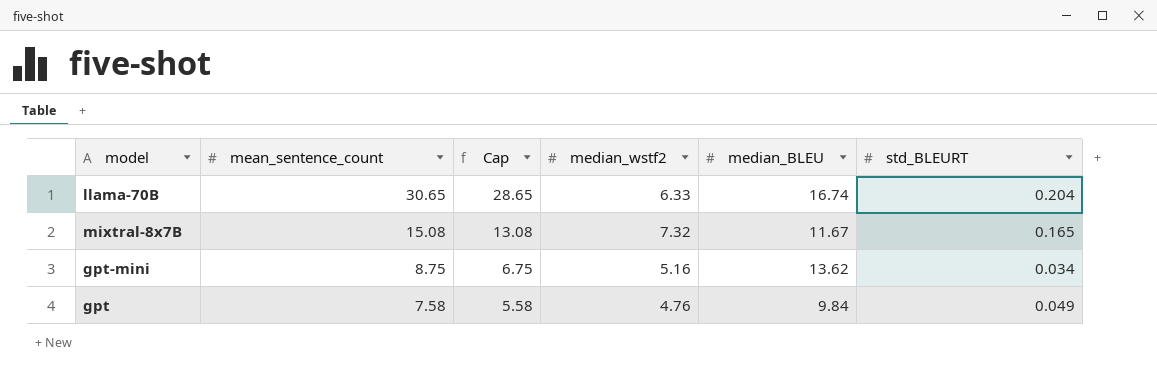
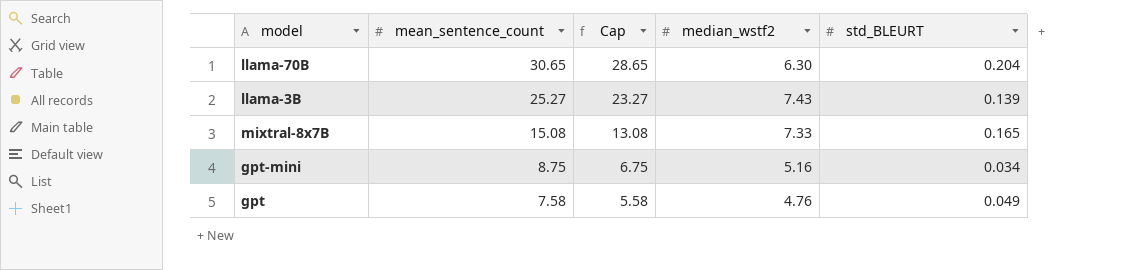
column median_BLEU | position: 5 -> none
llama-70B | median_wstf2: 6.33 -> 6.30
row llama-3B: none -> 25.27 | 23.27 | 7.43 | 0.139
mixtral-8x7B | median_wstf2: 7.32 -> 7.33

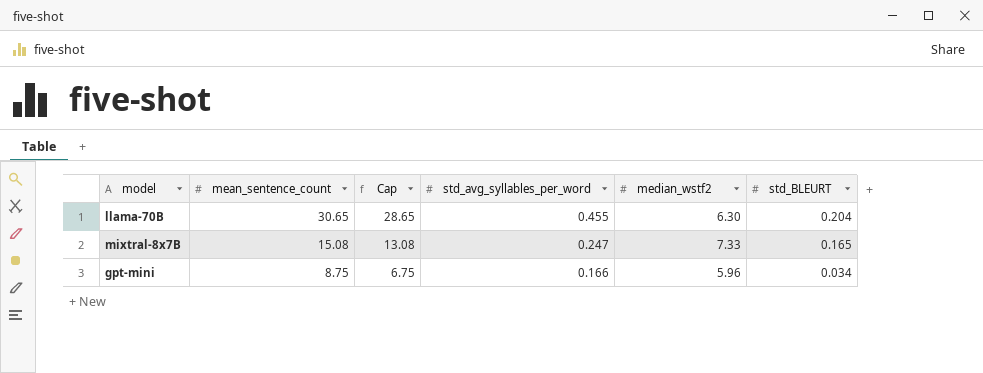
column std_avg_syllables_per_word | position: none -> 4
row llama-3B: 25.27 | 23.27 | 7.43 | 0.139 -> none
row gpt: 7.58 | 5.58 | 4.76 | 0.049 -> none
gpt-mini | median_wstf2: 5.16 -> 5.96

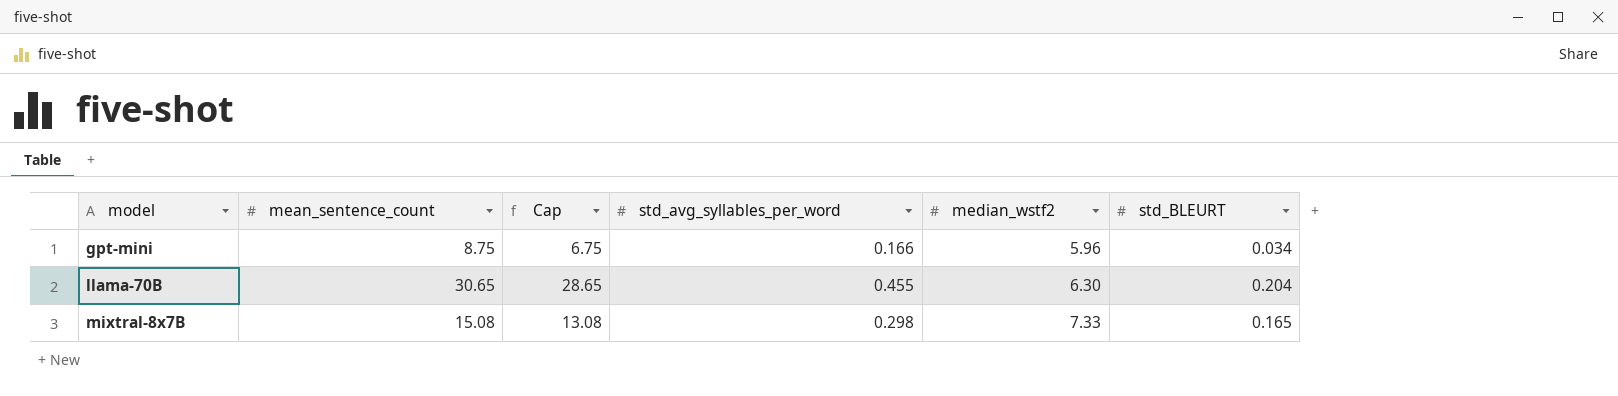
row order: mean_sentence_count descending -> model ascending
mixtral-8x7B | std_avg_syllables_per_word: 0.247 -> 0.298

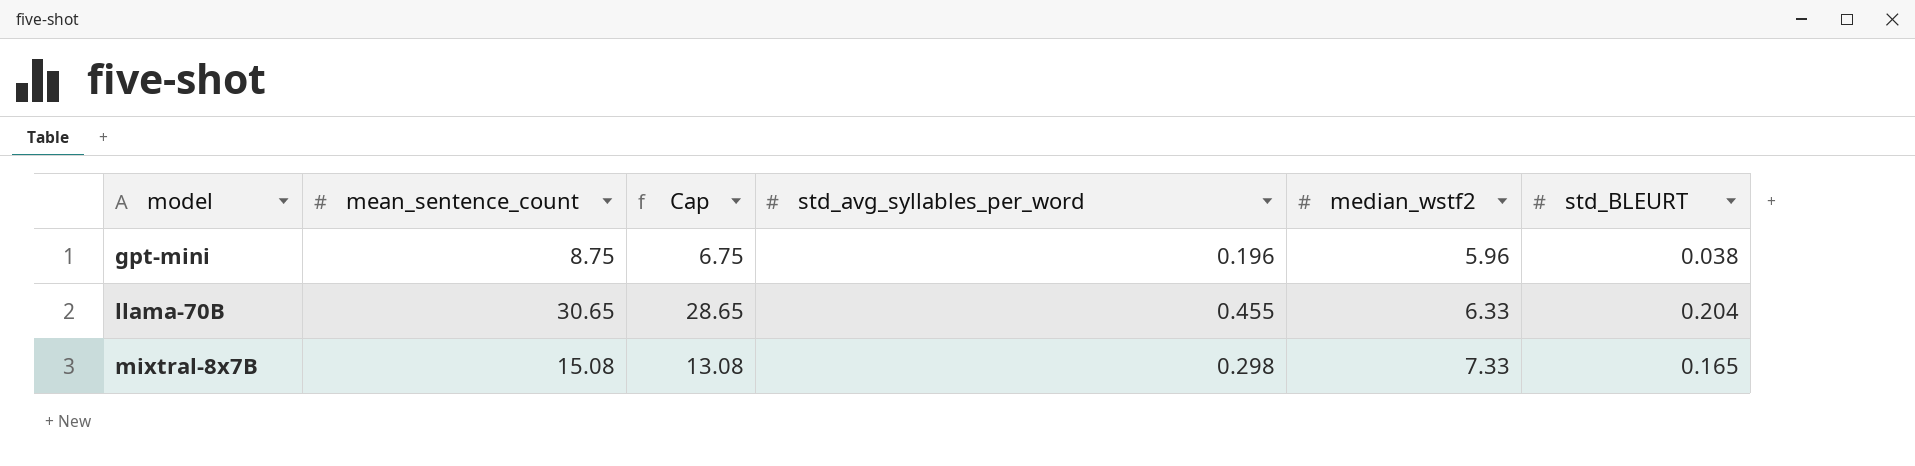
gpt-mini | std_avg_syllables_per_word: 0.166 -> 0.196
gpt-mini | std_BLEURT: 0.034 -> 0.038
llama-70B | median_wstf2: 6.30 -> 6.33

